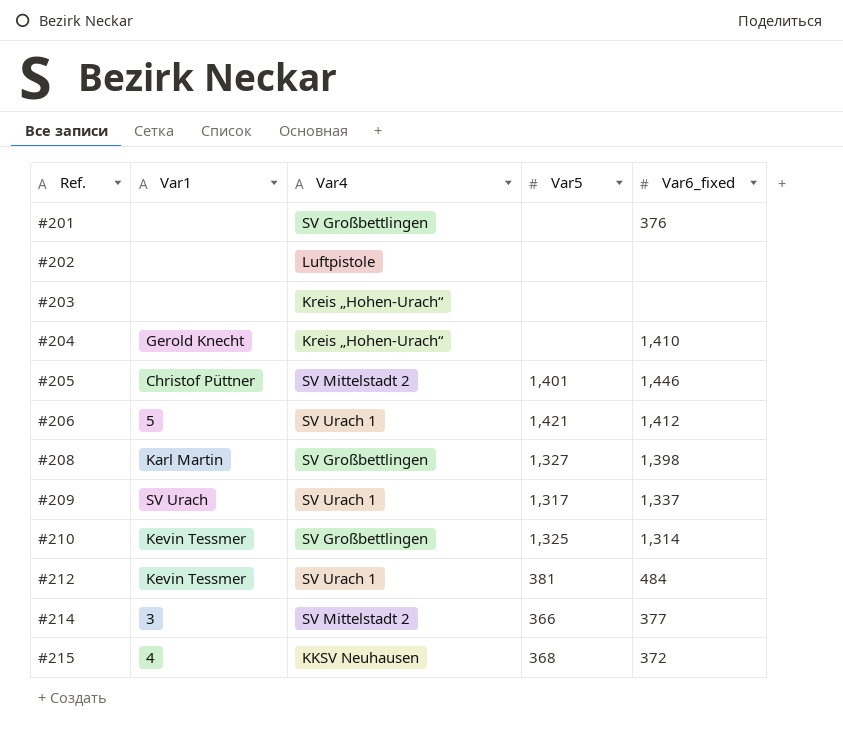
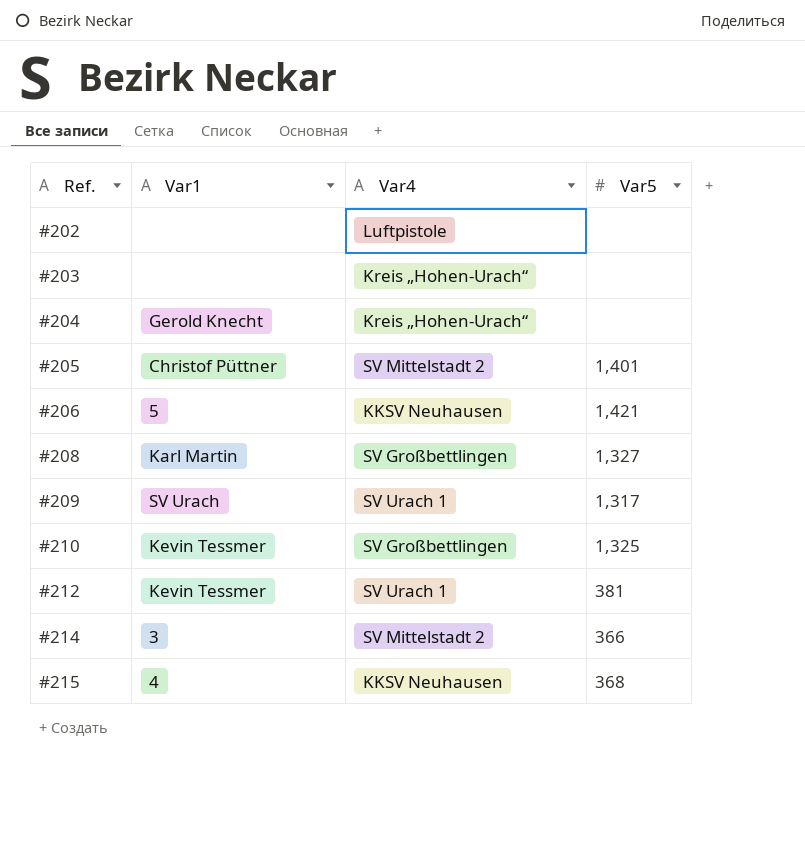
column Var6_fixed | position: 5 -> none
row #201: none | SV Großbettlingen | none | 376 -> none
#206 | Var4: SV Urach 1 -> KKSV Neuhausen

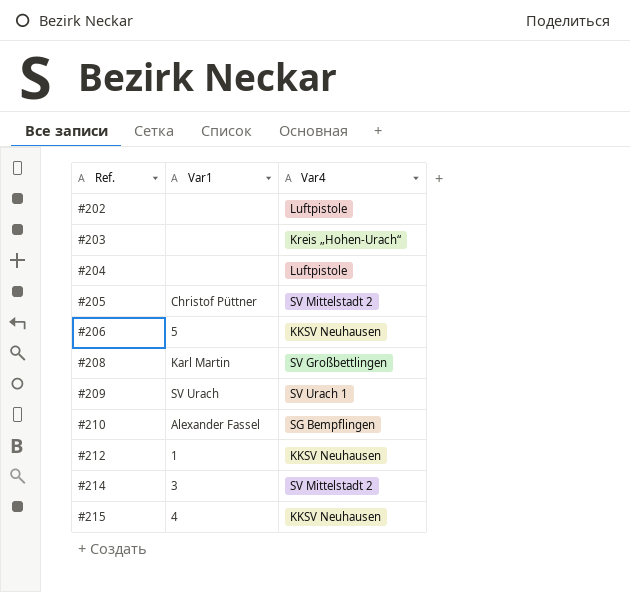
column Var5 | position: 4 -> none
#204 | Var1: Gerold Knecht -> none
#204 | Var4: Kreis „Hohen-Urach“ -> Luftpistole
#210 | Var1: Kevin Tessmer -> Alexander Fassel
#210 | Var4: SV Großbettlingen -> SG Bempflingen
#212 | Var1: Kevin Tessmer -> 1
#212 | Var4: SV Urach 1 -> KKSV Neuhausen

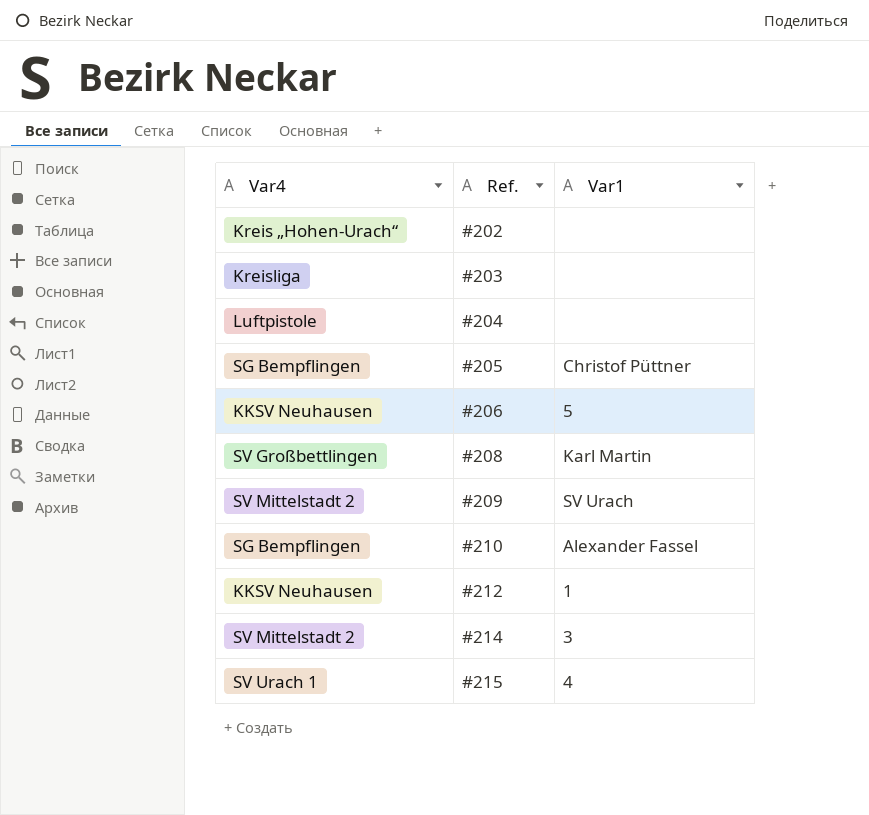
column Var4 | position: 3 -> 1
#202 | Var4: Luftpistole -> Kreis „Hohen-Urach“
#203 | Var4: Kreis „Hohen-Urach“ -> Kreisliga
#205 | Var4: SV Mittelstadt 2 -> SG Bempflingen
#209 | Var4: SV Urach 1 -> SV Mittelstadt 2
#215 | Var4: KKSV Neuhausen -> SV Urach 1

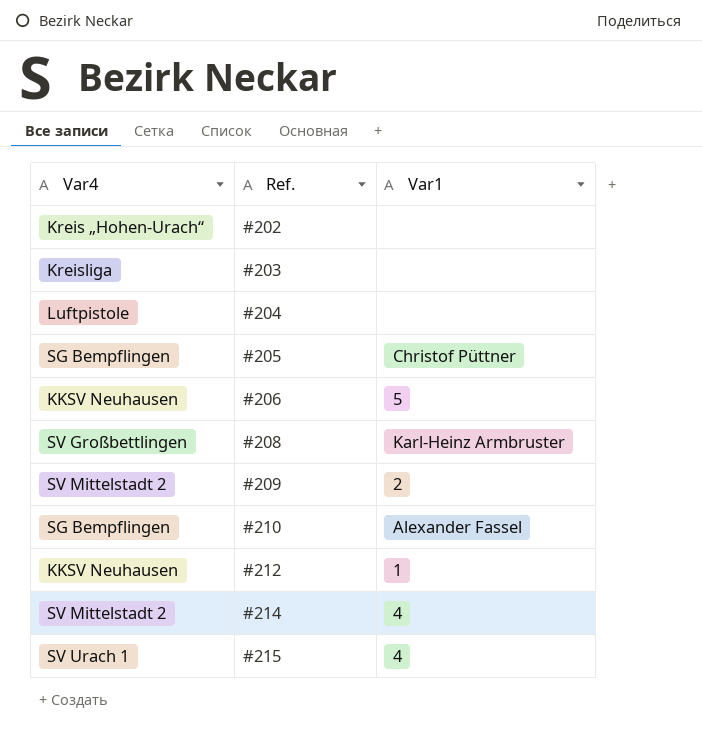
#208 | Var1: Karl Martin -> Karl-Heinz Armbruster
#209 | Var1: SV Urach -> 2
#214 | Var1: 3 -> 4

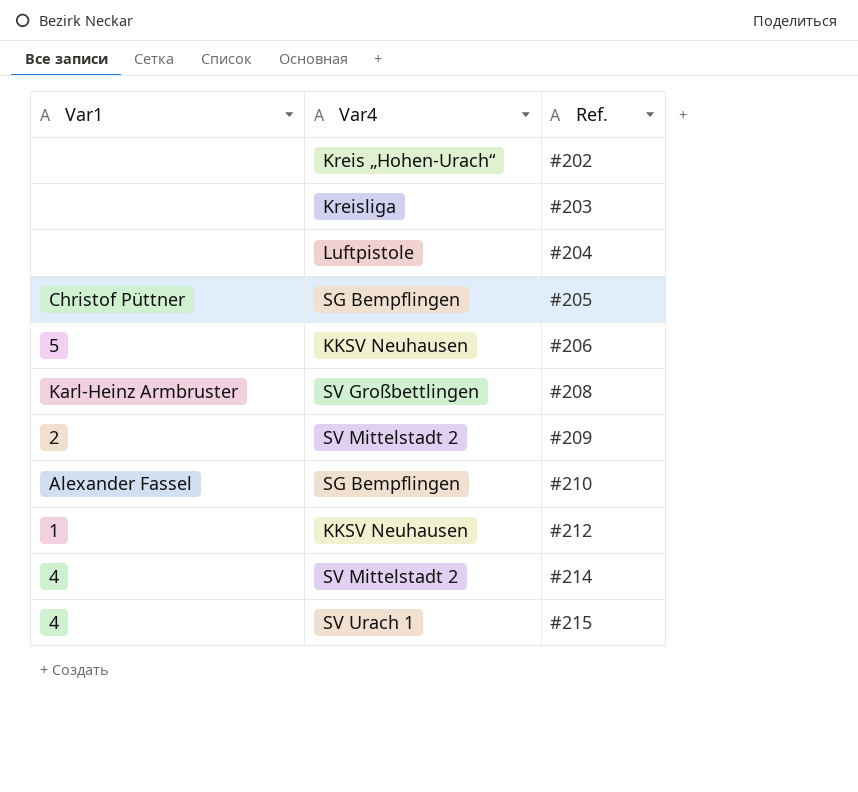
column Var1 | position: 3 -> 1

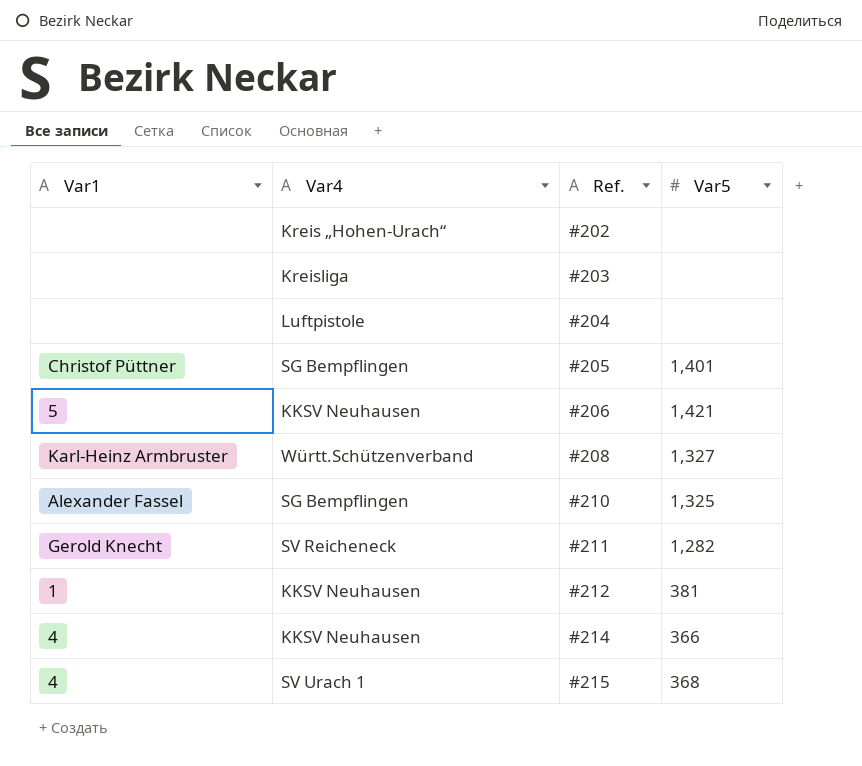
column Var5 | position: none -> 4
row #209: 2 | SV Mittelstadt 2 -> none
#208 | Var4: SV Großbettlingen -> Württ.Schützenverband
row #211: none -> Gerold Knecht | SV Reicheneck | 1,282
#214 | Var4: SV Mittelstadt 2 -> KKSV Neuhausen

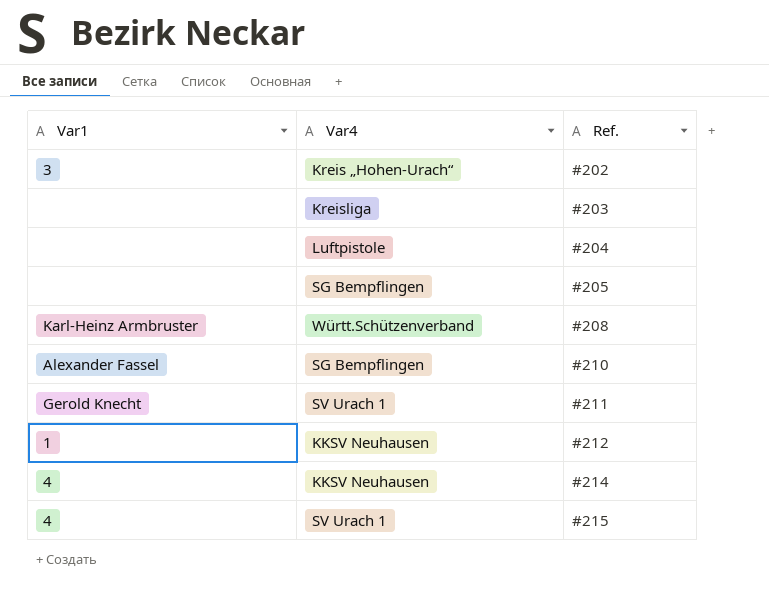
column Var5 | position: 4 -> none
row #206: 5 | KKSV Neuhausen | 1,421 -> none
#202 | Var1: none -> 3
#205 | Var1: Christof Püttner -> none
#211 | Var4: SV Reicheneck -> SV Urach 1

